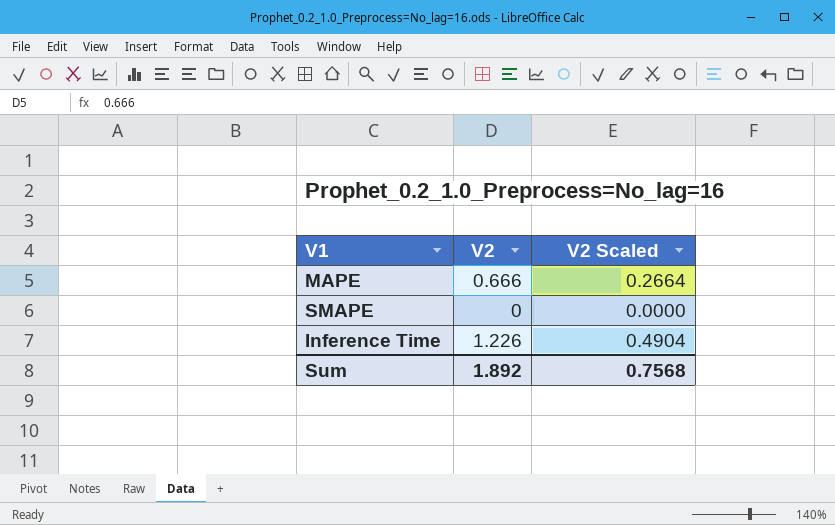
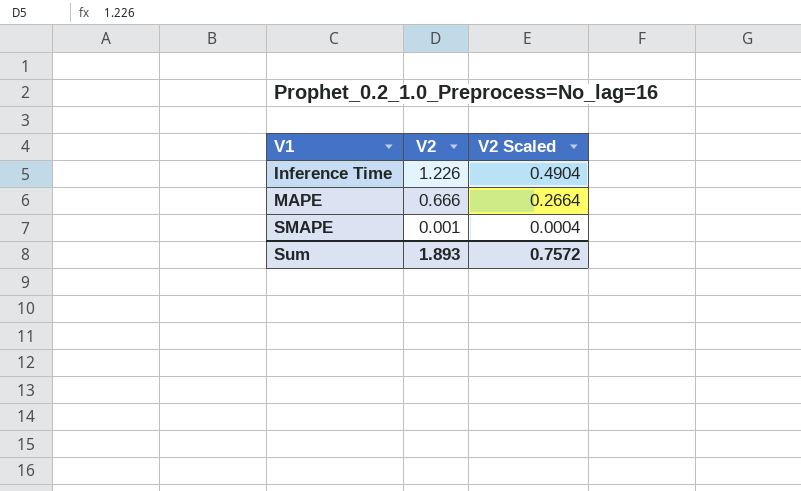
row order: none -> V1 ascending
SMAPE | V2: 0 -> 0.001
SMAPE | V2 Scaled: 0.0000 -> 0.0004
Sum | V2: 1.892 -> 1.893
Sum | V2 Scaled: 0.7568 -> 0.7572

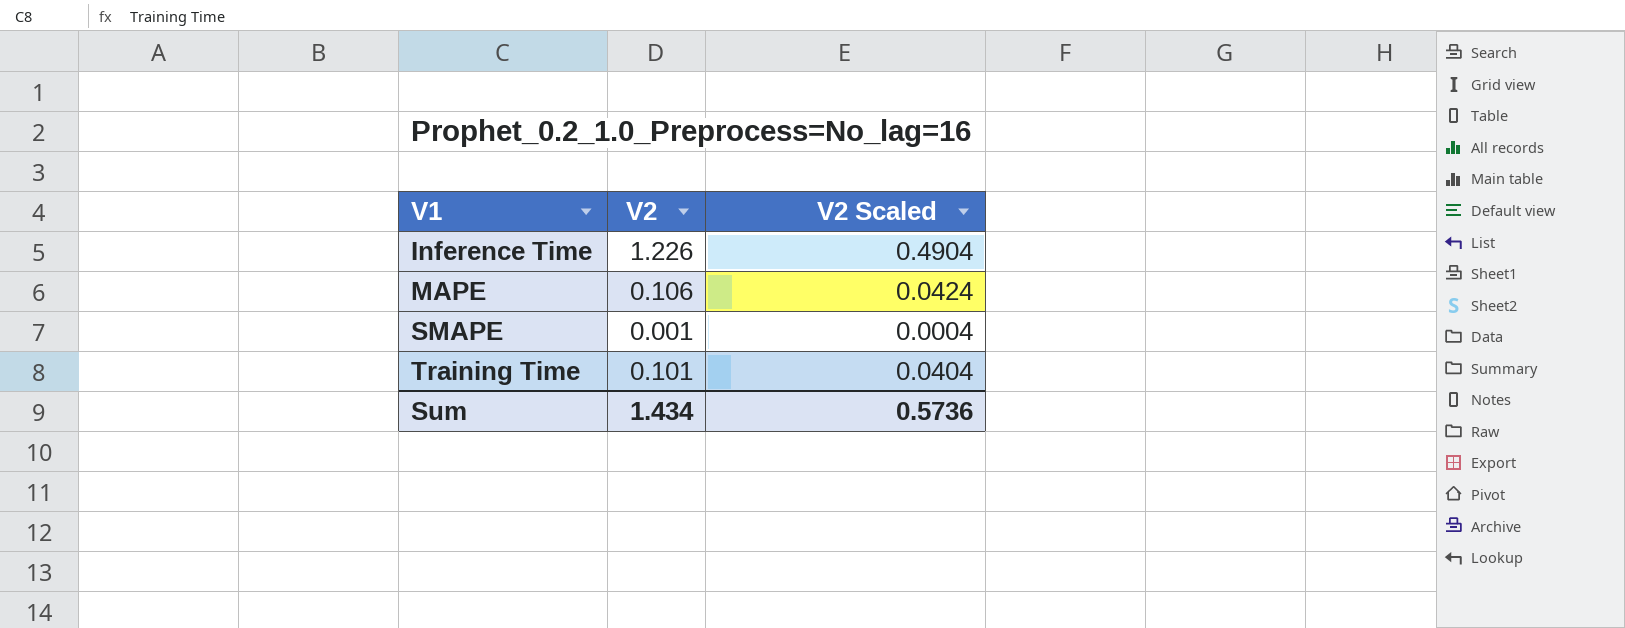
MAPE | V2: 0.666 -> 0.106
MAPE | V2 Scaled: 0.2664 -> 0.0424
row Training Time: none -> 0.101 | 0.0404
Sum | V2: 1.893 -> 1.434
Sum | V2 Scaled: 0.7572 -> 0.5736

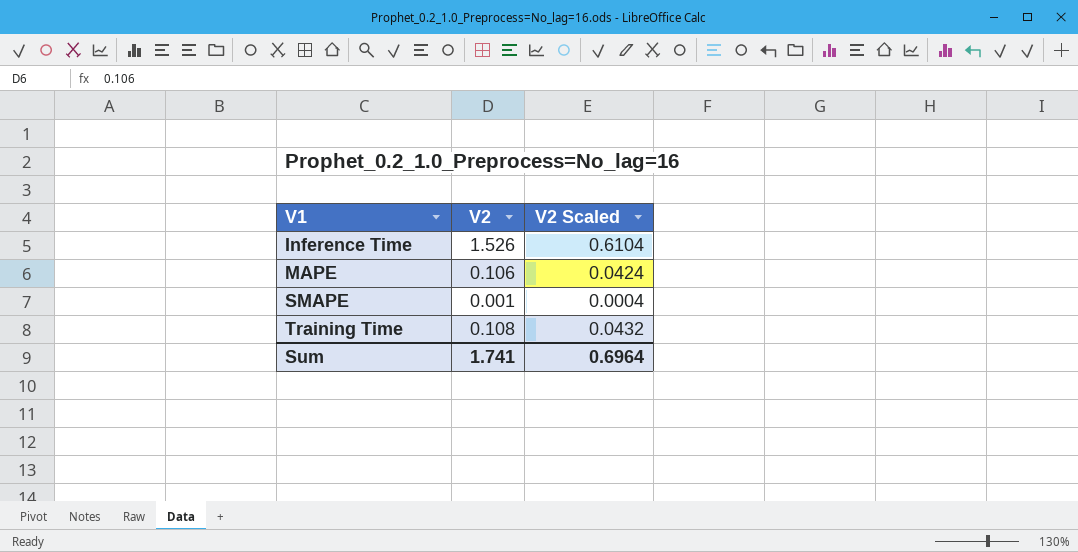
Inference Time | V2: 1.226 -> 1.526
Inference Time | V2 Scaled: 0.4904 -> 0.6104
Training Time | V2: 0.101 -> 0.108
Training Time | V2 Scaled: 0.0404 -> 0.0432
Sum | V2: 1.434 -> 1.741
Sum | V2 Scaled: 0.5736 -> 0.6964

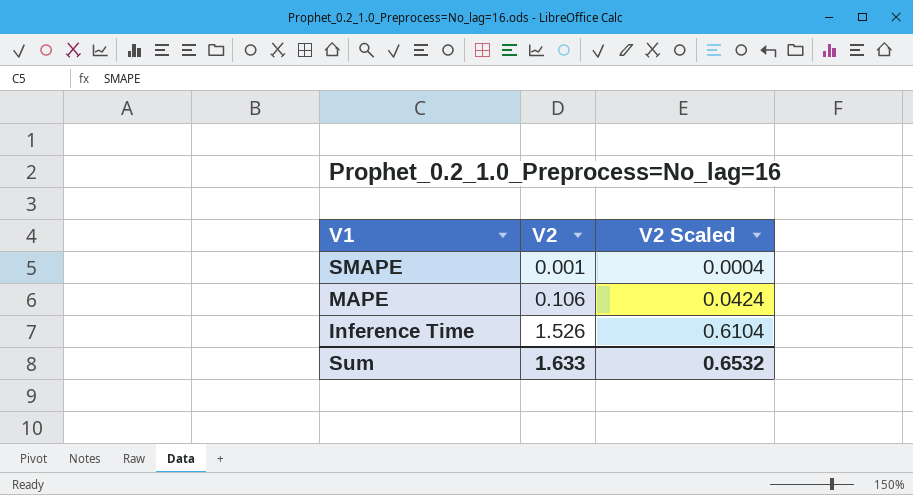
row order: V1 ascending -> V1 descending
row Training Time: 0.108 | 0.0432 -> none
Sum | V2: 1.741 -> 1.633
Sum | V2 Scaled: 0.6964 -> 0.6532

